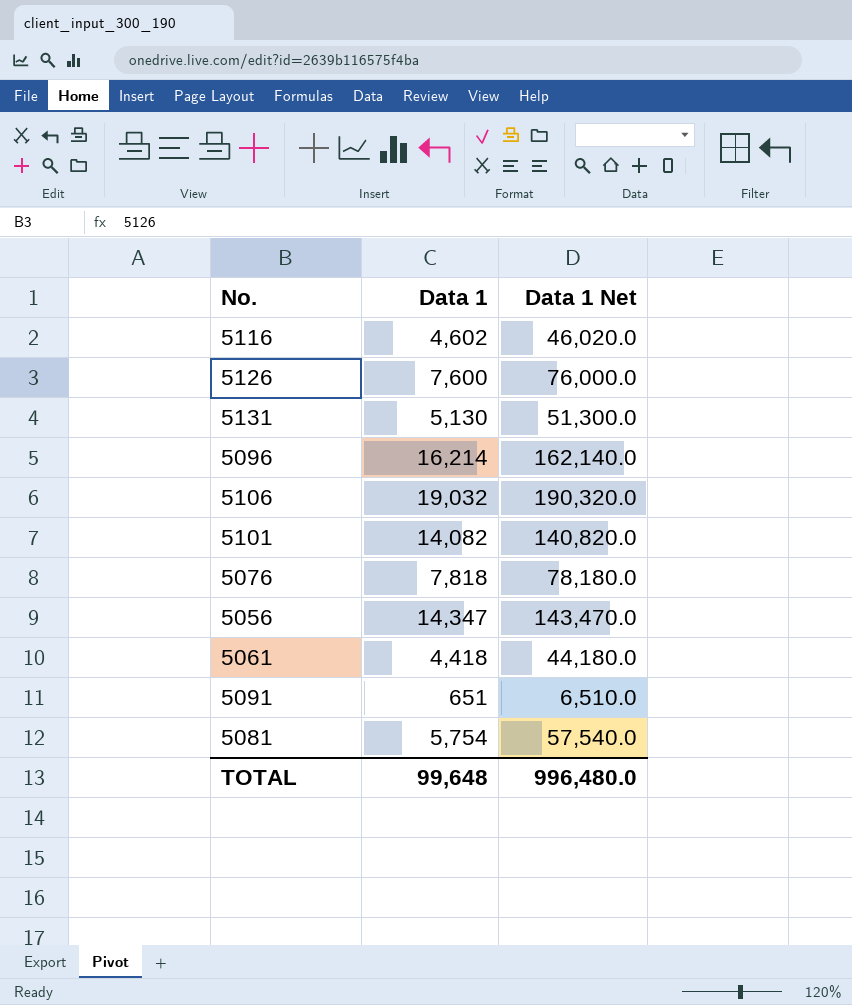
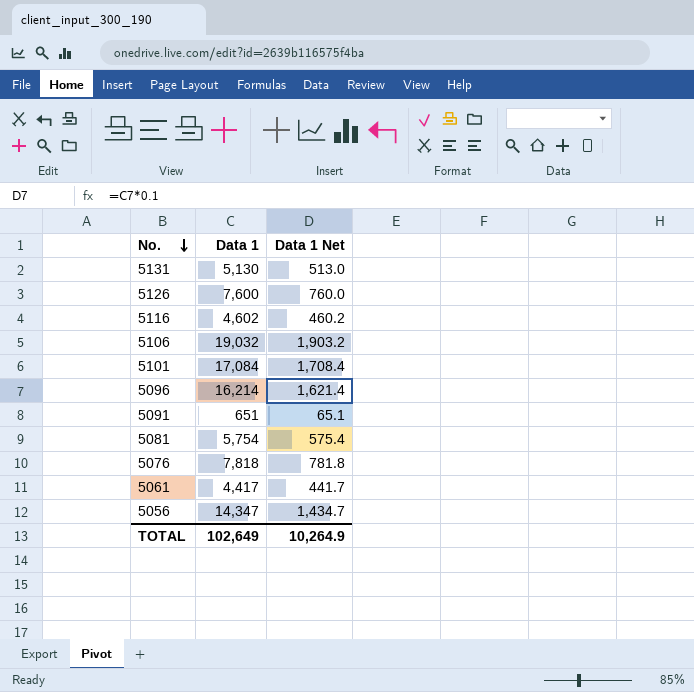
row order: none -> No. descending
column Data 1 Net | formula: [Data 1] * 10 -> [Data 1] * 0.1
5101 | Data 1: 14,082 -> 17,084
5061 | Data 1: 4,418 -> 4,417
TOTAL | Data 1: 99,648 -> 102,649
TOTAL | Data 1 Net: 996,480.0 -> 10,264.9

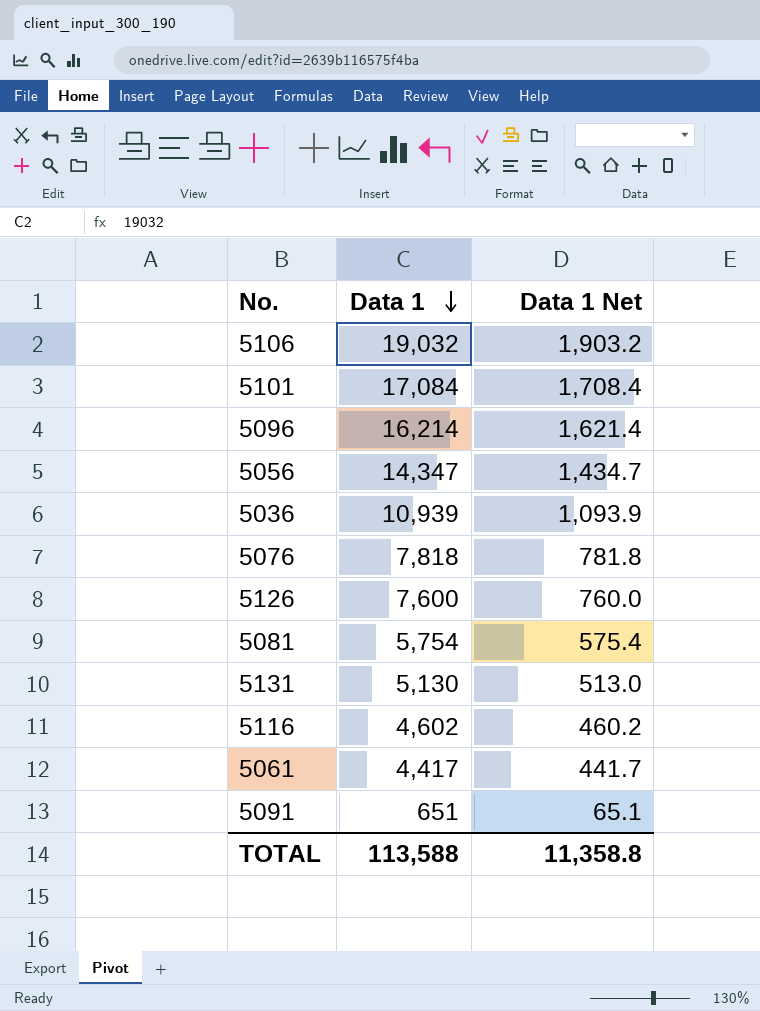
row order: No. descending -> Data 1 descending
row 5036: none -> 10,939 | 1,093.9
TOTAL | Data 1: 102,649 -> 113,588
TOTAL | Data 1 Net: 10,264.9 -> 11,358.8

